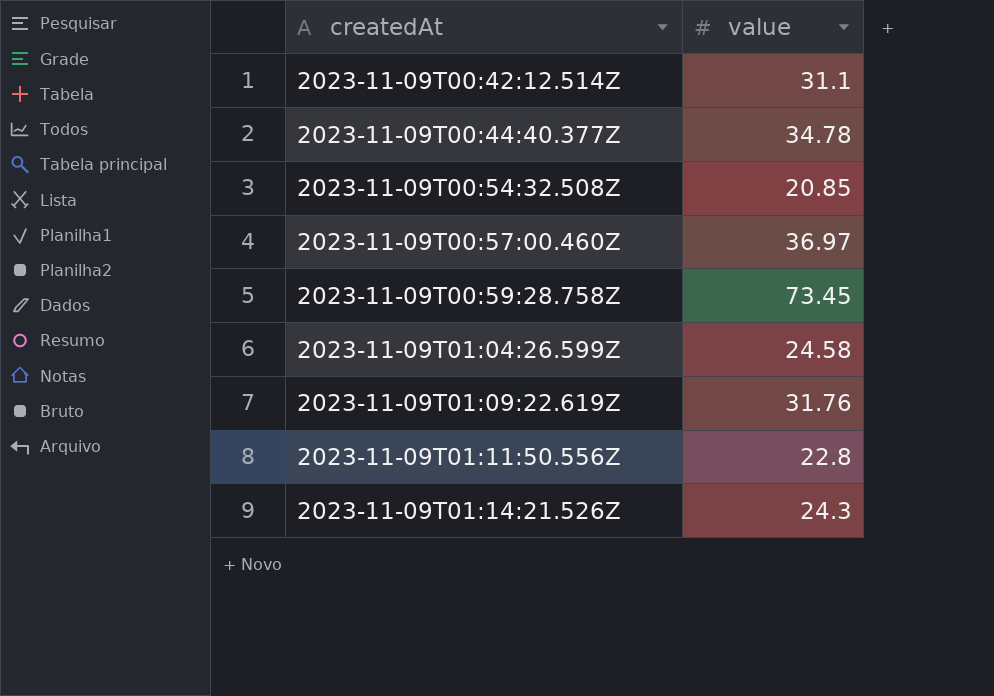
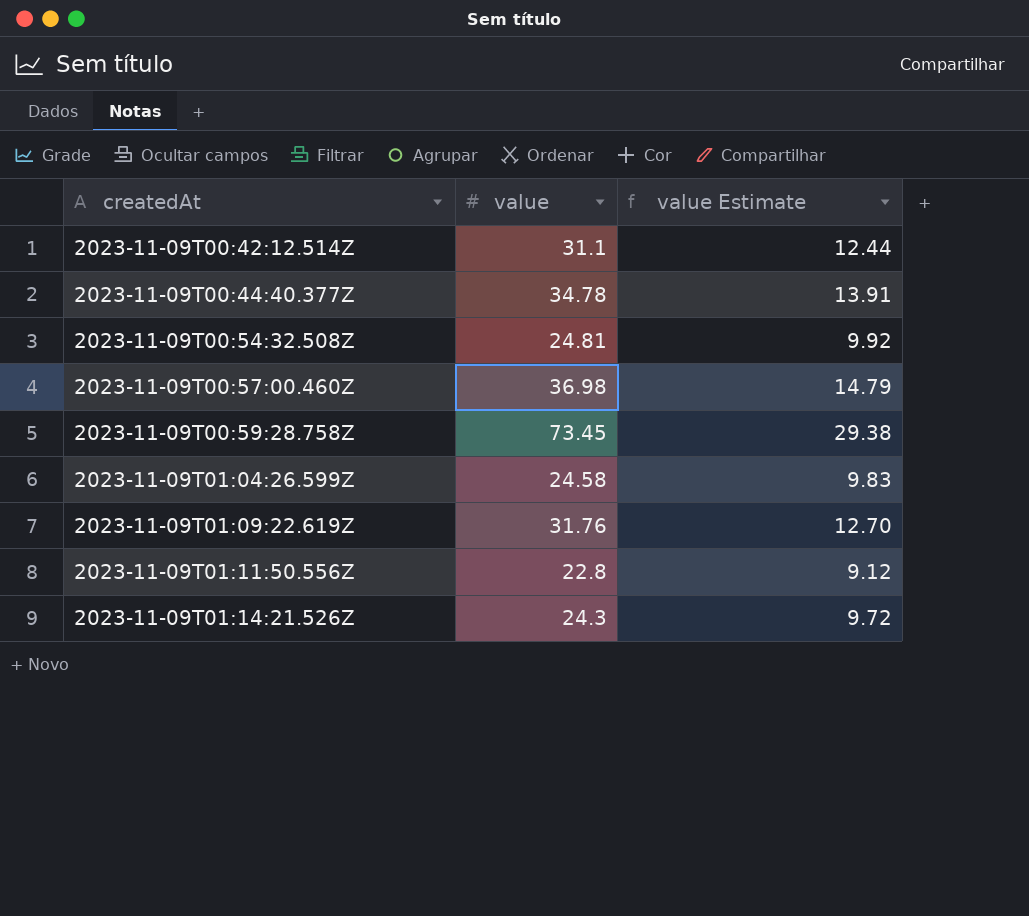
column value Estimate | formula: none -> [value] * 0.4
2023-11-09T00:54:32.508Z | value: 20.85 -> 24.81
2023-11-09T00:57:00.460Z | value: 36.97 -> 36.98

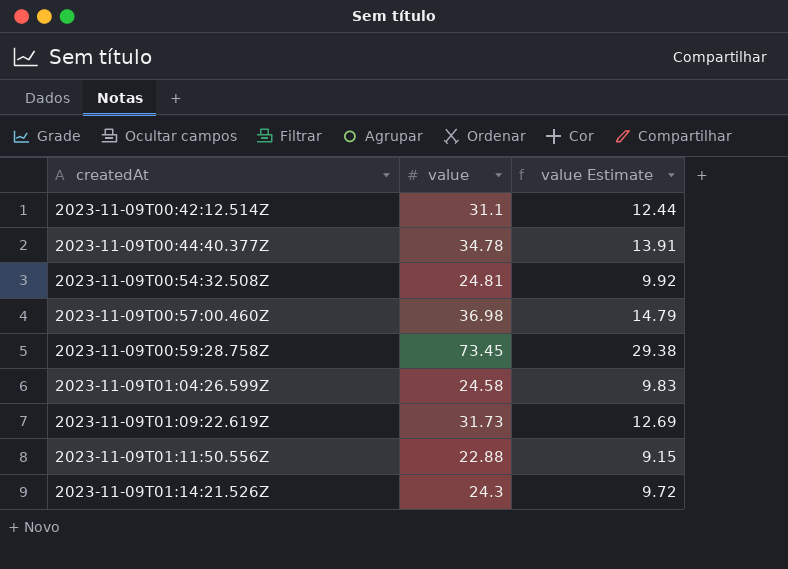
2023-11-09T01:09:22.619Z | value: 31.76 -> 31.73
2023-11-09T01:09:22.619Z | value Estimate: 12.70 -> 12.69
2023-11-09T01:11:50.556Z | value: 22.8 -> 22.88
2023-11-09T01:11:50.556Z | value Estimate: 9.12 -> 9.15

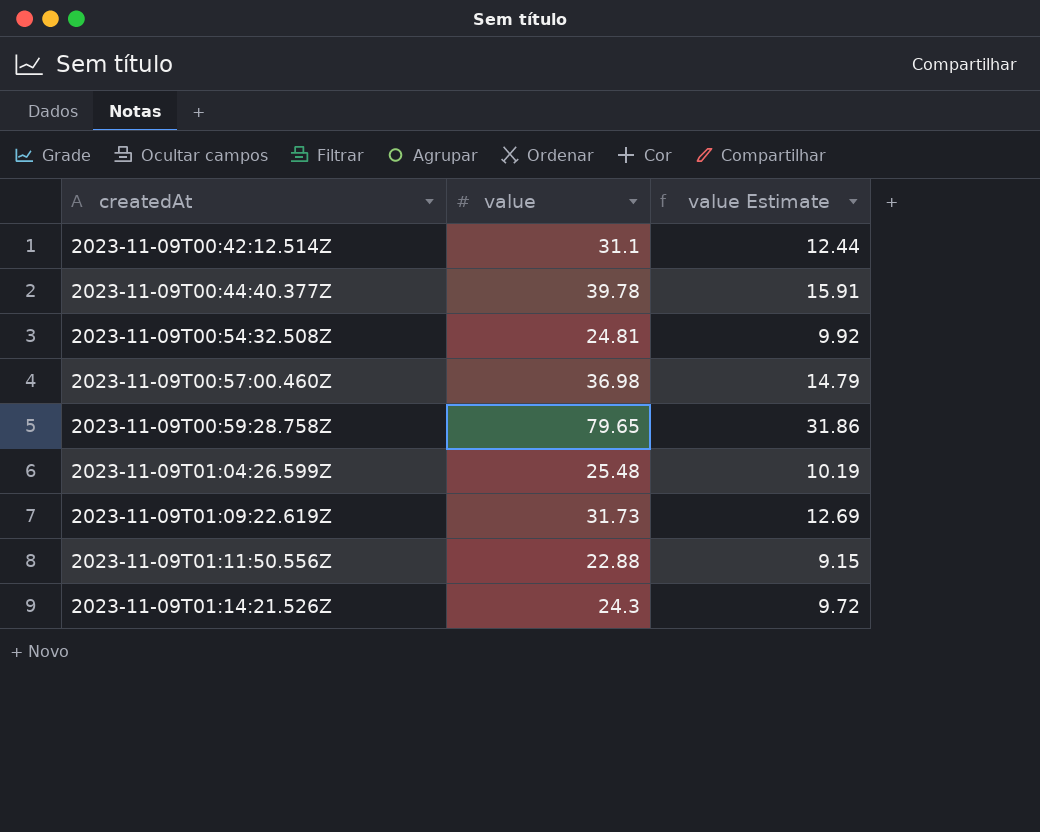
2023-11-09T00:44:40.377Z | value: 34.78 -> 39.78
2023-11-09T00:44:40.377Z | value Estimate: 13.91 -> 15.91
2023-11-09T00:59:28.758Z | value: 73.45 -> 79.65
2023-11-09T00:59:28.758Z | value Estimate: 29.38 -> 31.86
2023-11-09T01:04:26.599Z | value: 24.58 -> 25.48
2023-11-09T01:04:26.599Z | value Estimate: 9.83 -> 10.19

